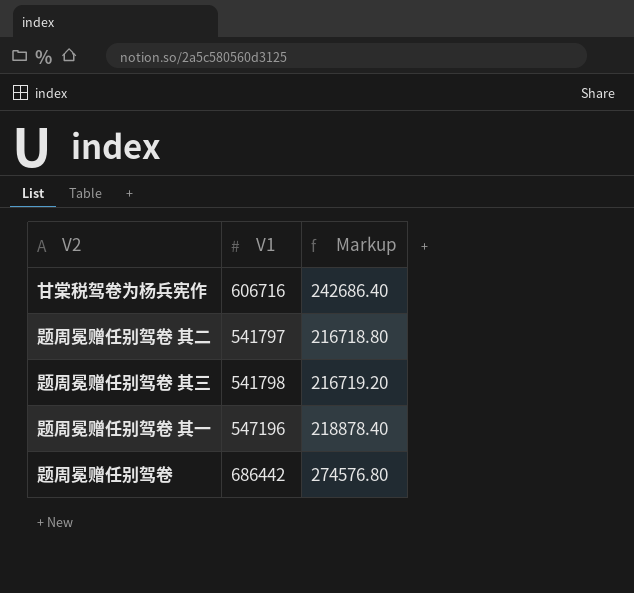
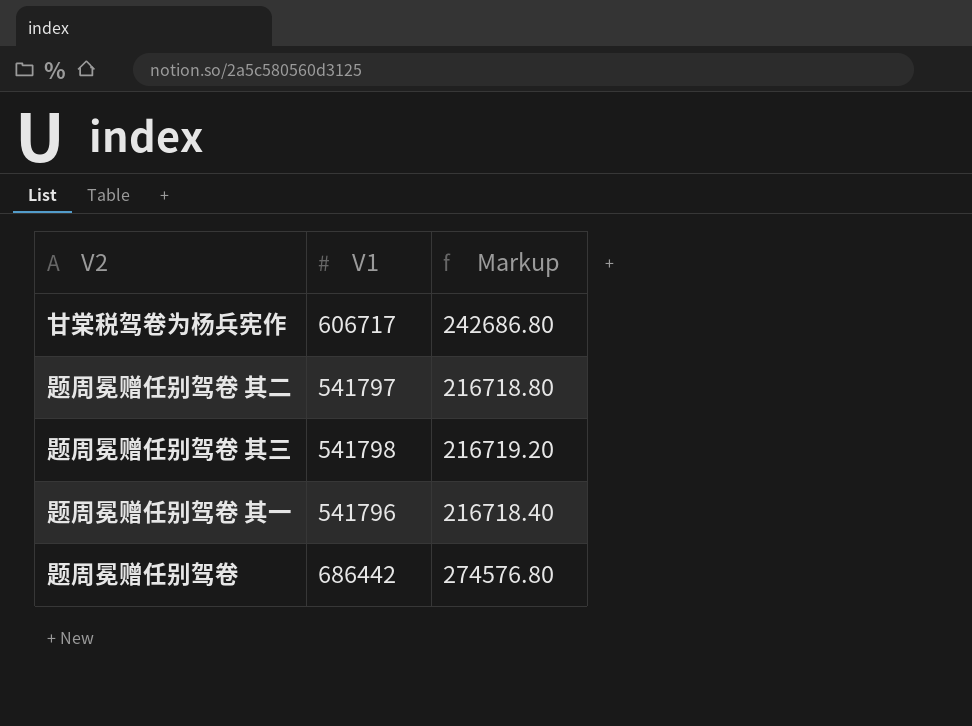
甘棠税驾卷为杨兵宪作 | V1: 606716 -> 606717
甘棠税驾卷为杨兵宪作 | Markup: 242686.40 -> 242686.80
题周冕赠任别驾卷 其一 | V1: 547196 -> 541796
题周冕赠任别驾卷 其一 | Markup: 218878.40 -> 216718.40

